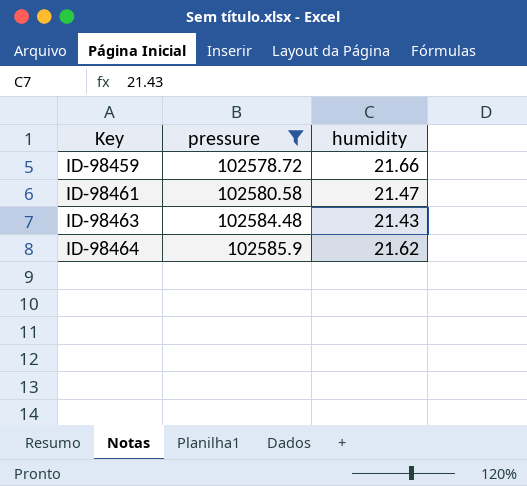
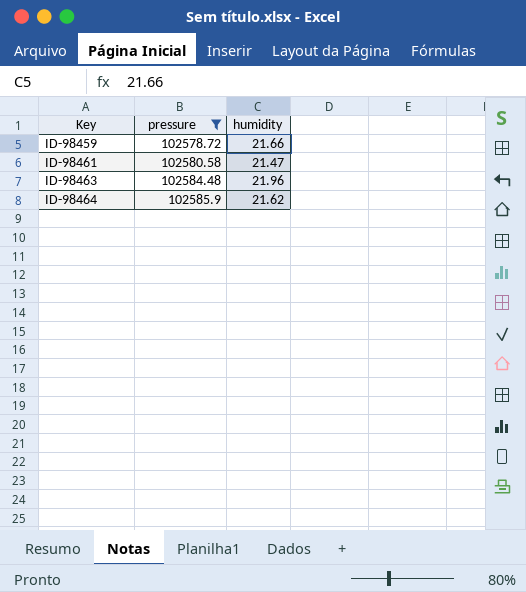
ID-98463 | humidity: 21.43 -> 21.96

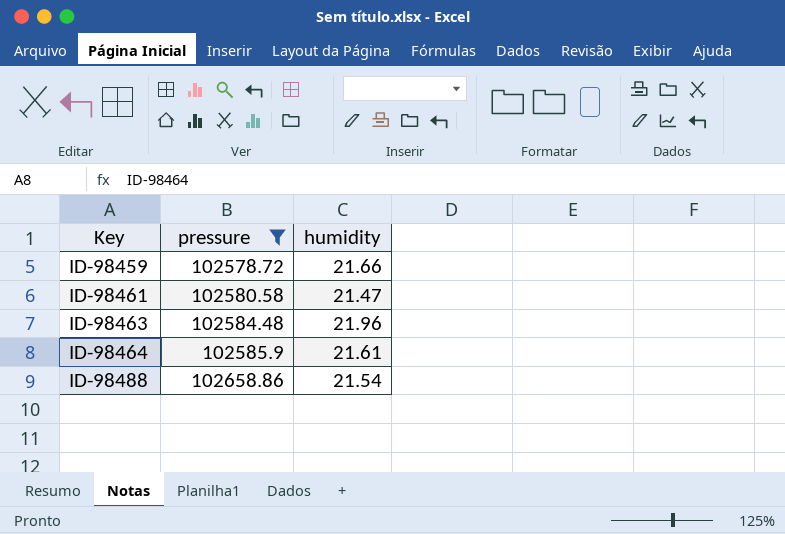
ID-98464 | humidity: 21.62 -> 21.61
row ID-98488: none -> 102658.86 | 21.54

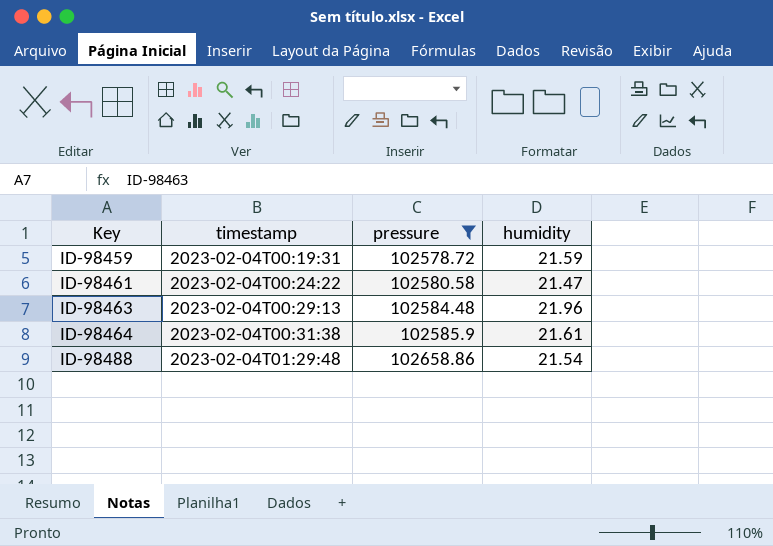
column timestamp | position: none -> 2
ID-98459 | humidity: 21.66 -> 21.59

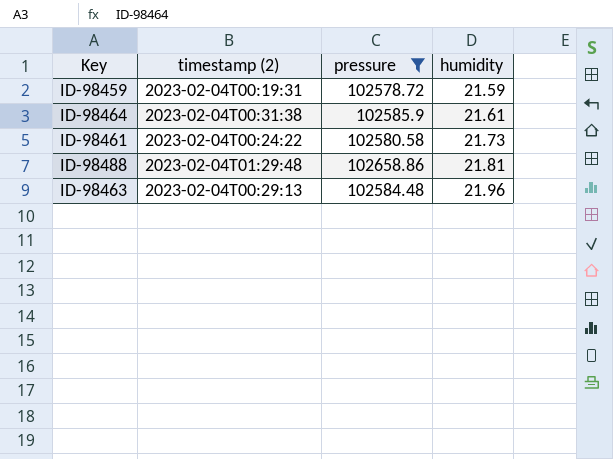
row order: Key ascending -> humidity ascending
column name: timestamp -> timestamp (2)
ID-98461 | humidity: 21.47 -> 21.73
ID-98488 | humidity: 21.54 -> 21.81

